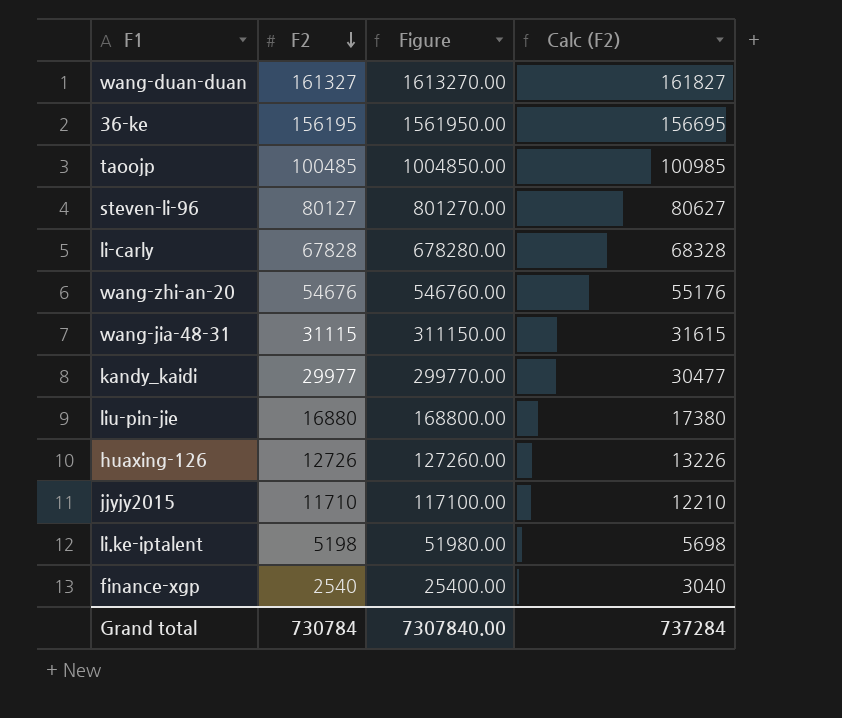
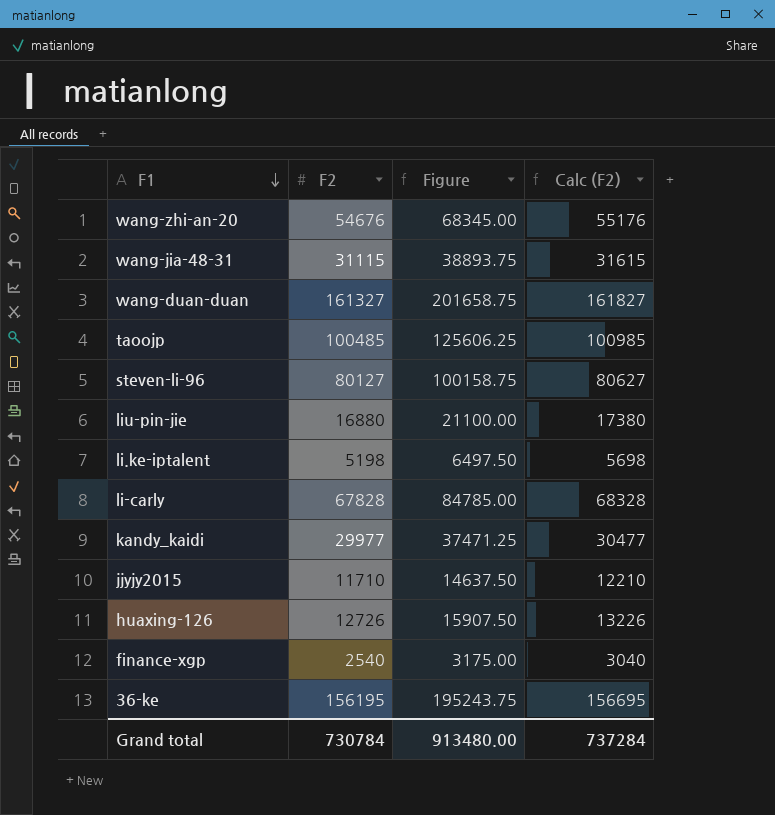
row order: F2 descending -> F1 descending
column Figure | formula: [F2] * 10 -> [F2] * 1.25
Grand total | Figure: 7307840.00 -> 913480.00

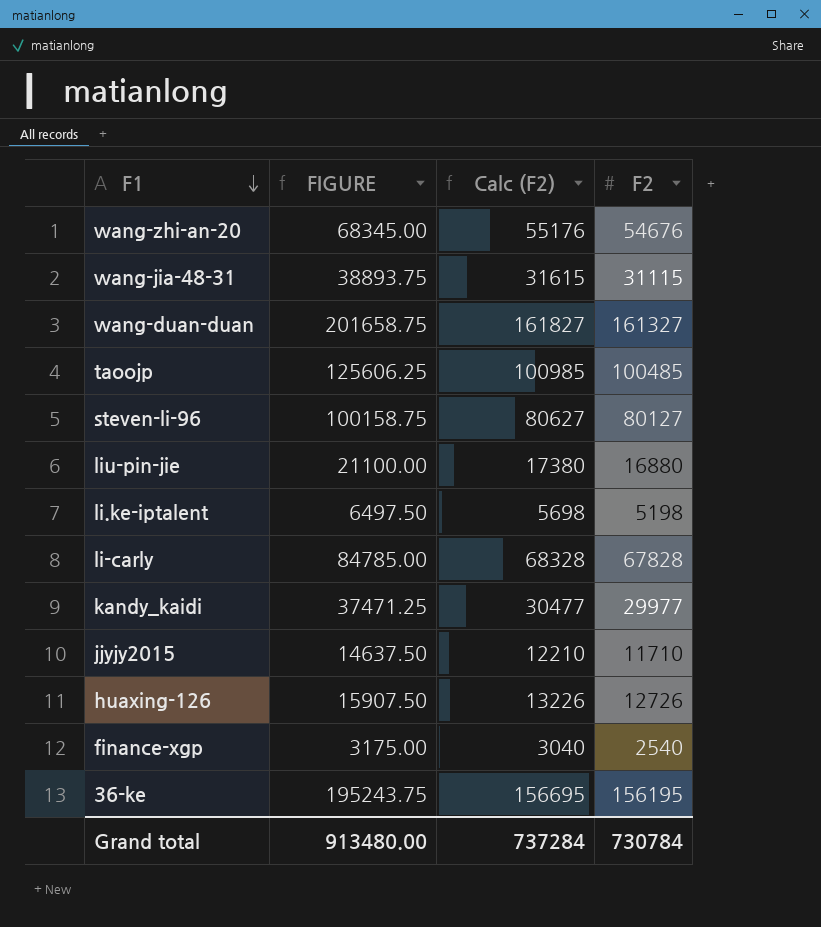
column name: Figure -> FIGURE
column F2 | position: 2 -> 4

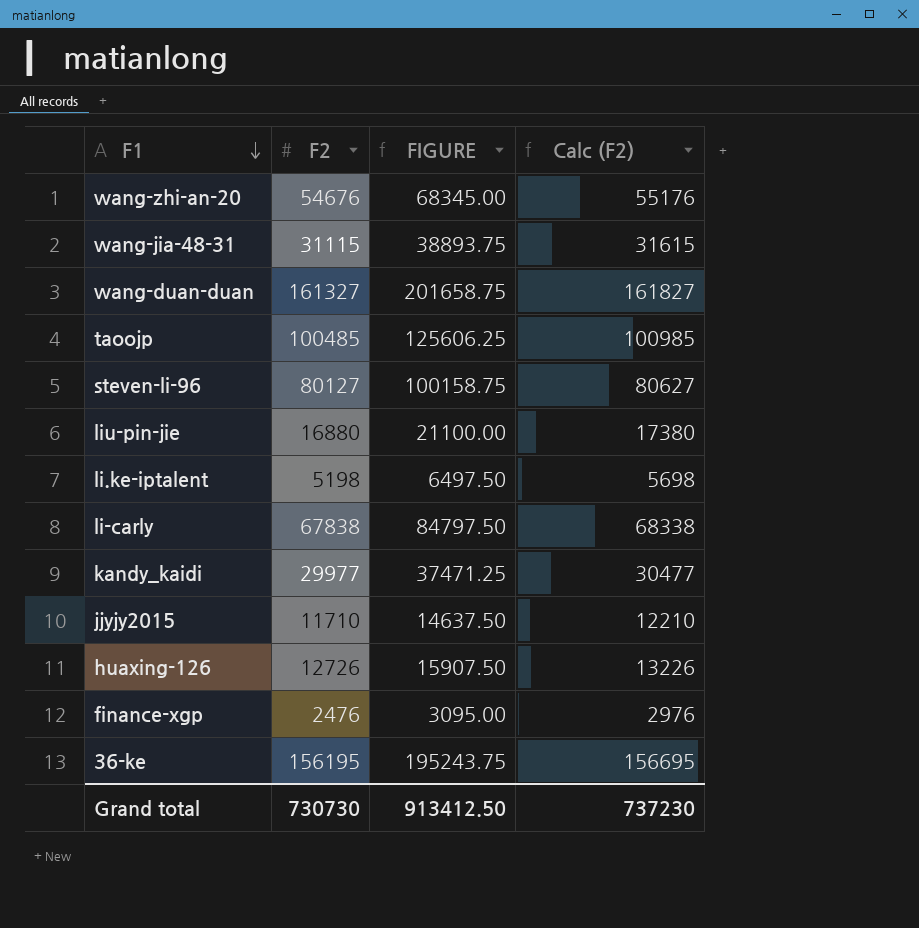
column F2 | position: 4 -> 2
li-carly | F2: 67828 -> 67838
li-carly | FIGURE: 84785.00 -> 84797.50
li-carly | Calc (F2): 68328 -> 68338
finance-xgp | F2: 2540 -> 2476
finance-xgp | FIGURE: 3175.00 -> 3095.00
finance-xgp | Calc (F2): 3040 -> 2976
Grand total | F2: 730784 -> 730730
Grand total | FIGURE: 913480.00 -> 913412.50
Grand total | Calc (F2): 737284 -> 737230

